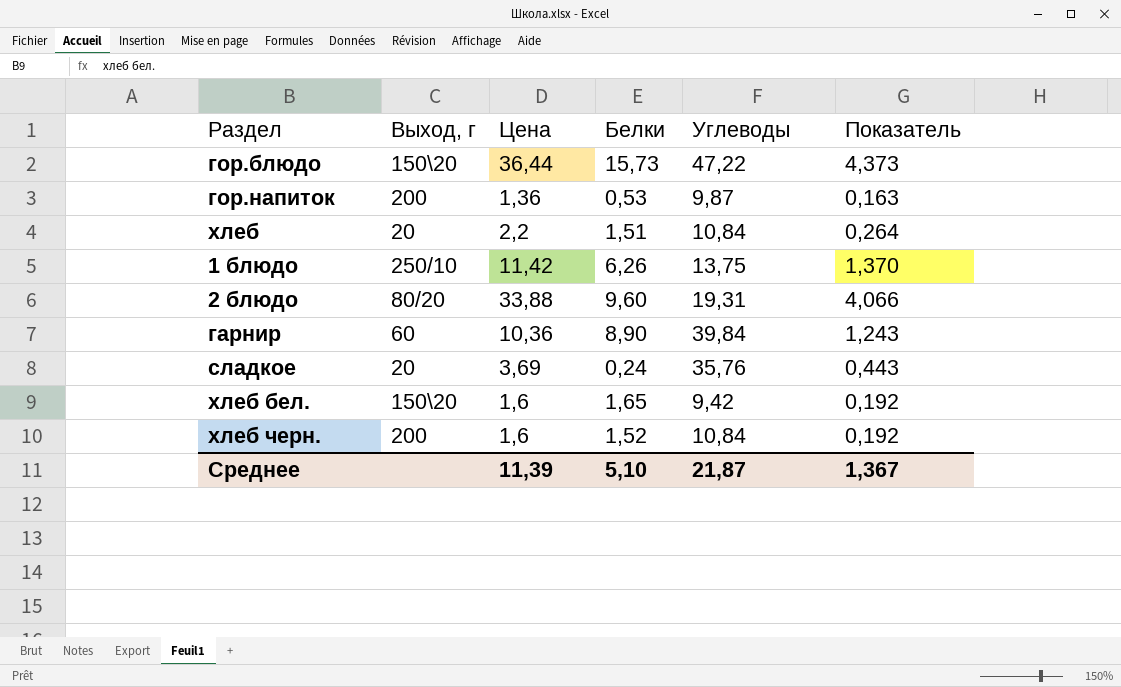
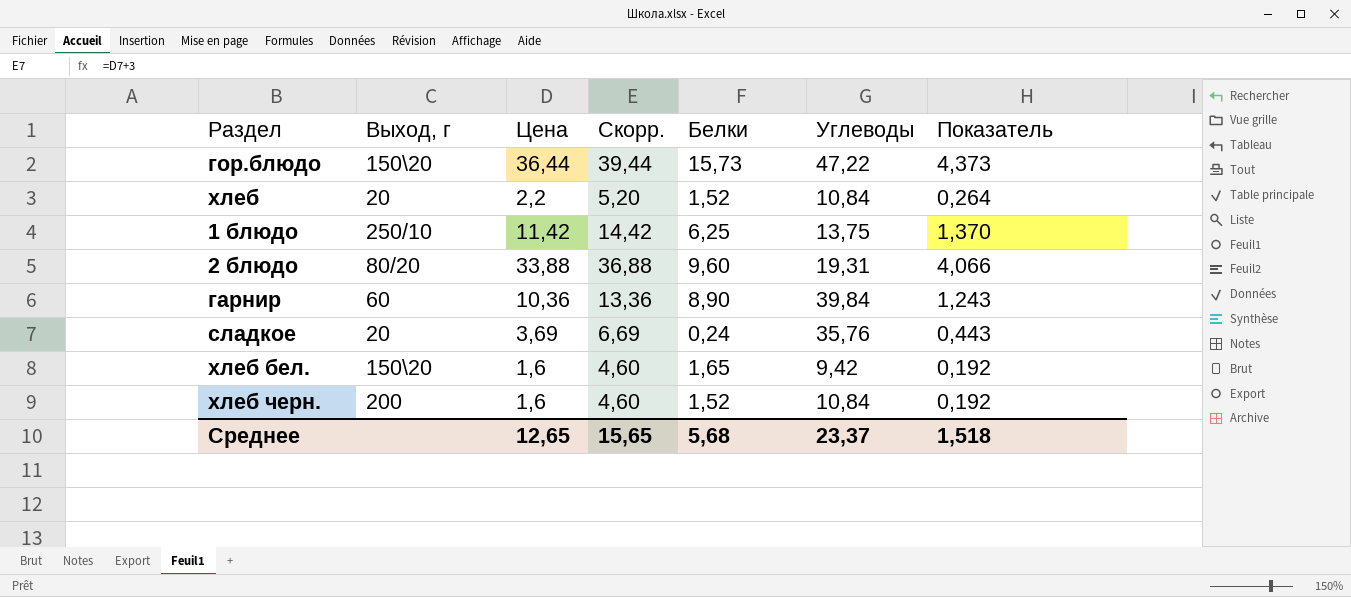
column Скорр. | formula: none -> [Цена] + 3
row гор.напиток: 200 | 1,36 | 0,53 | 9,87 | 0,163 -> none
хлеб | Белки: 1,51 -> 1,52
1 блюдо | Белки: 6,26 -> 6,25
Среднее | Цена: 11,39 -> 12,65
Среднее | Белки: 5,10 -> 5,68
Среднее | Углеводы: 21,87 -> 23,37
Среднее | Показатель: 1,367 -> 1,518

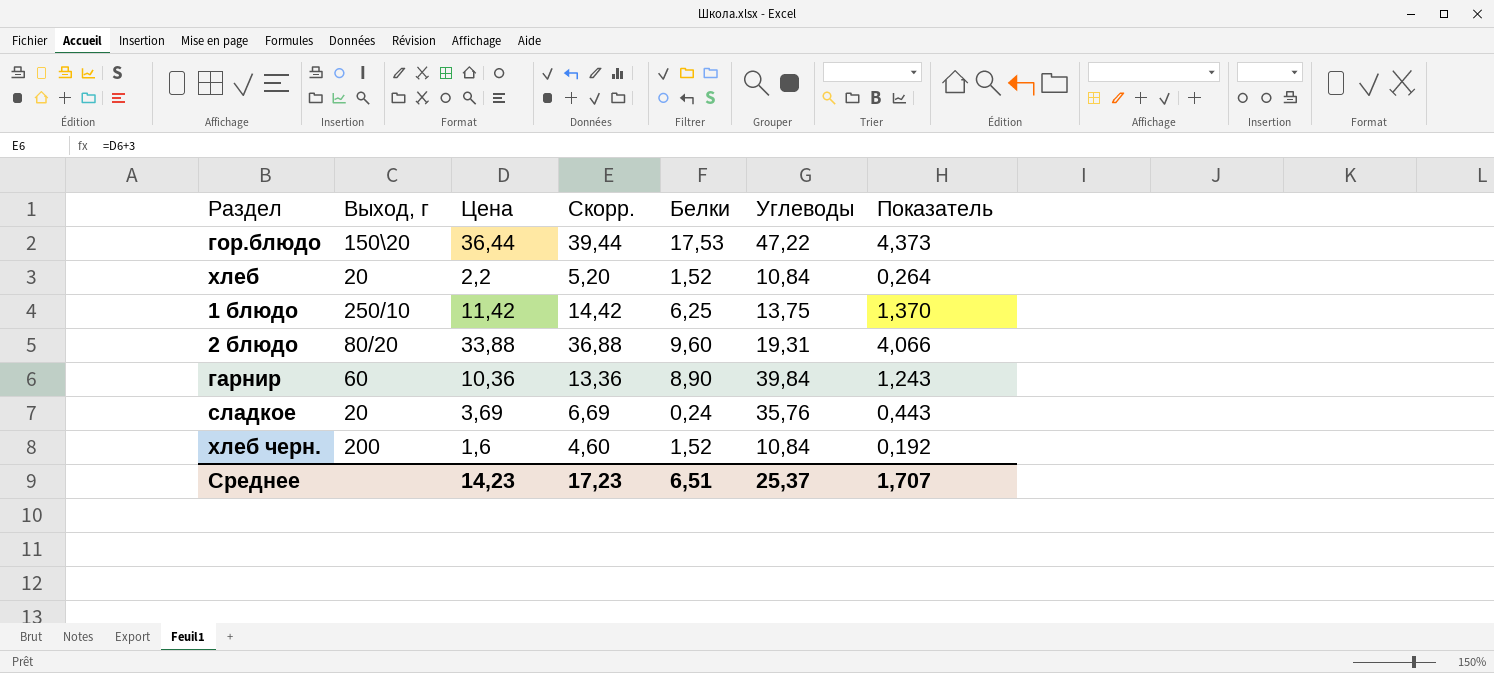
row хлеб бел.: 150\20 | 1,6 | 4,60 | 1,65 | 9,42 | 0,192 -> none
гор.блюдо | Белки: 15,73 -> 17,53
Среднее | Цена: 12,65 -> 14,23
Среднее | Скорр.: 15,65 -> 17,23
Среднее | Белки: 5,68 -> 6,51
Среднее | Углеводы: 23,37 -> 25,37
Среднее | Показатель: 1,518 -> 1,707

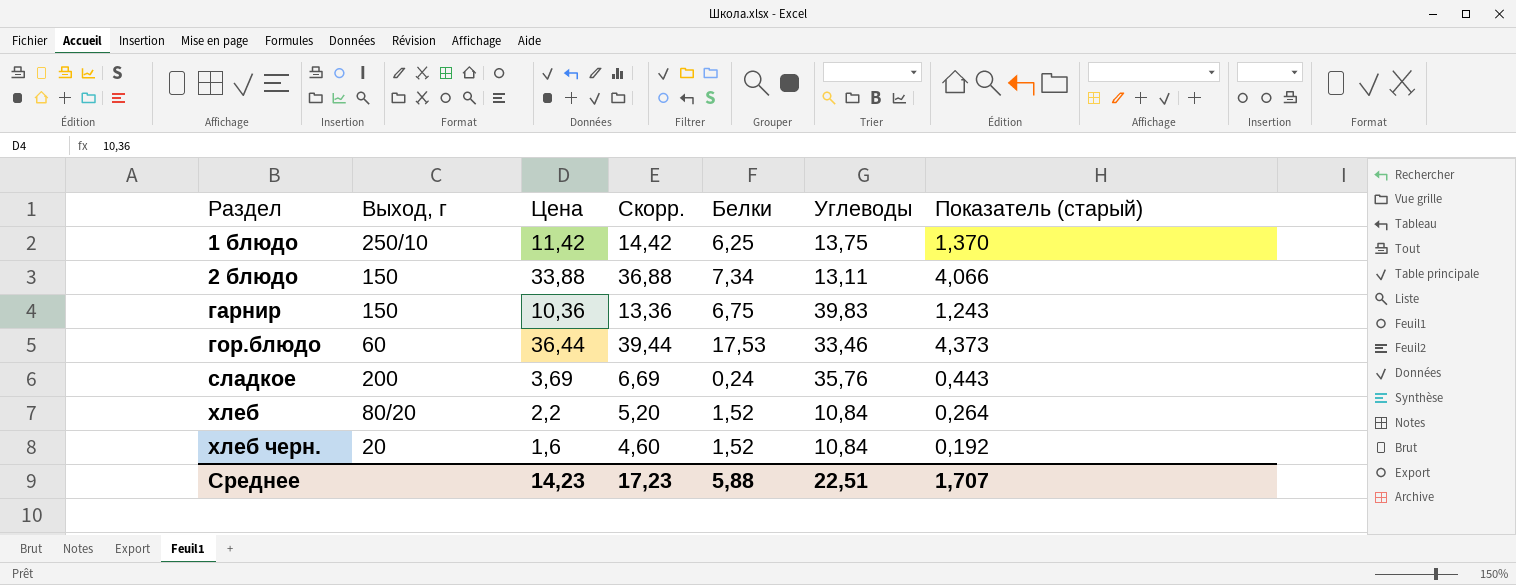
row order: none -> Раздел ascending
column name: Показатель -> Показатель (старый)
2 блюдо | Выход, г: 80/20 -> 150
2 блюдо | Белки: 9,60 -> 7,34
2 блюдо | Углеводы: 19,31 -> 13,11
гарнир | Выход, г: 60 -> 150
гарнир | Белки: 8,90 -> 6,75
гарнир | Углеводы: 39,84 -> 39,83
гор.блюдо | Выход, г: 150\20 -> 60
гор.блюдо | Углеводы: 47,22 -> 33,46
сладкое | Выход, г: 20 -> 200
хлеб | Выход, г: 20 -> 80/20
хлеб черн. | Выход, г: 200 -> 20
Среднее | Белки: 6,51 -> 5,88
Среднее | Углеводы: 25,37 -> 22,51

